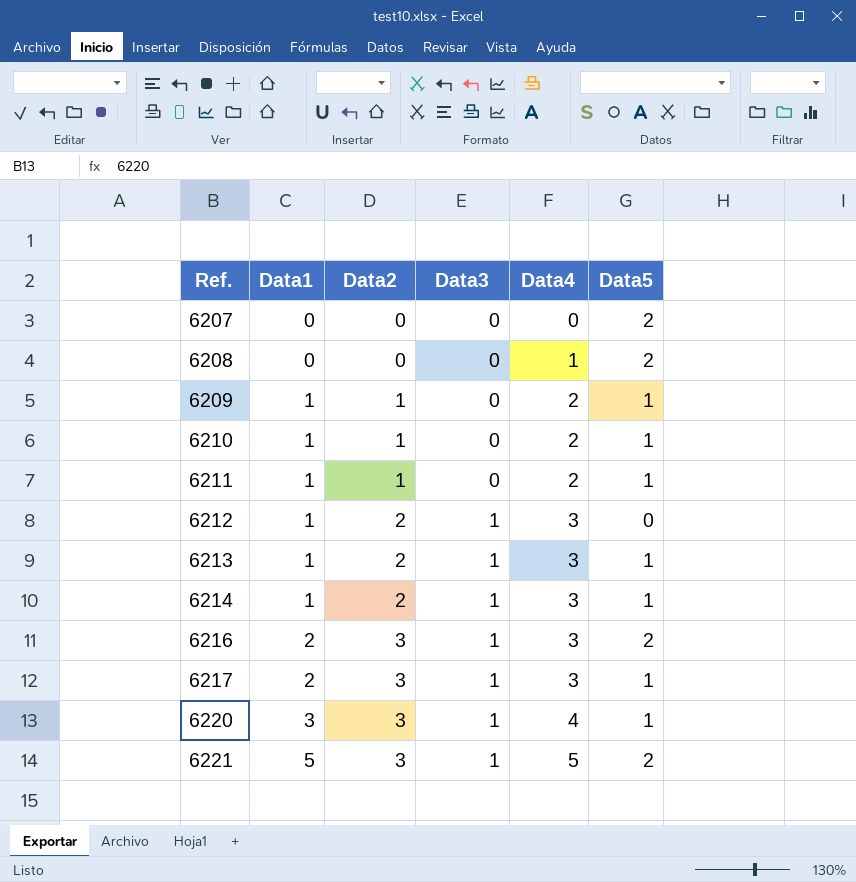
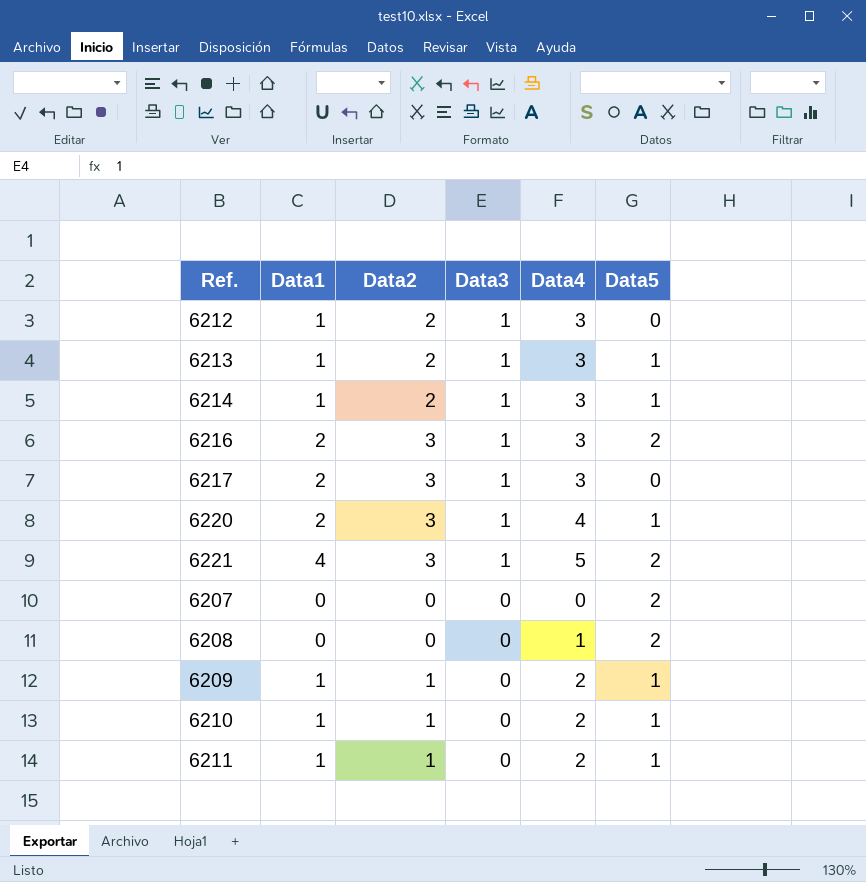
row order: Ref. ascending -> Data3 descending
6217 | Data5: 1 -> 0
6220 | Data1: 3 -> 2
6221 | Data1: 5 -> 4

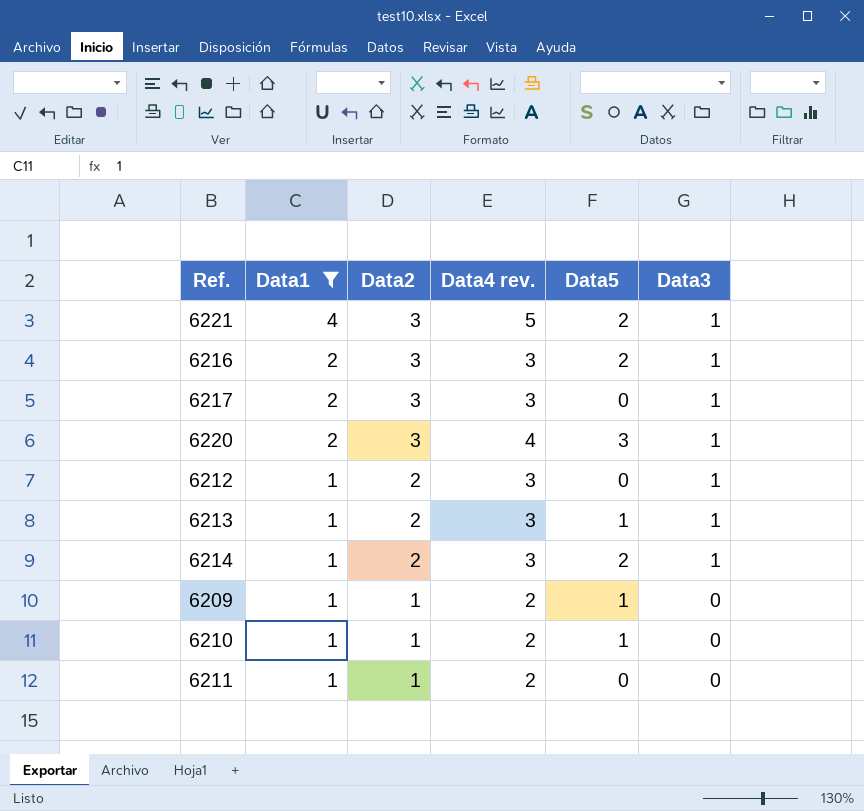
filter: none -> Data1 != 0
row order: Data3 descending -> Data1 descending
column name: Data4 -> Data4 rev.
column Data3 | position: 4 -> 6
6220 | Data5: 1 -> 3
6214 | Data5: 1 -> 2
6211 | Data5: 1 -> 0

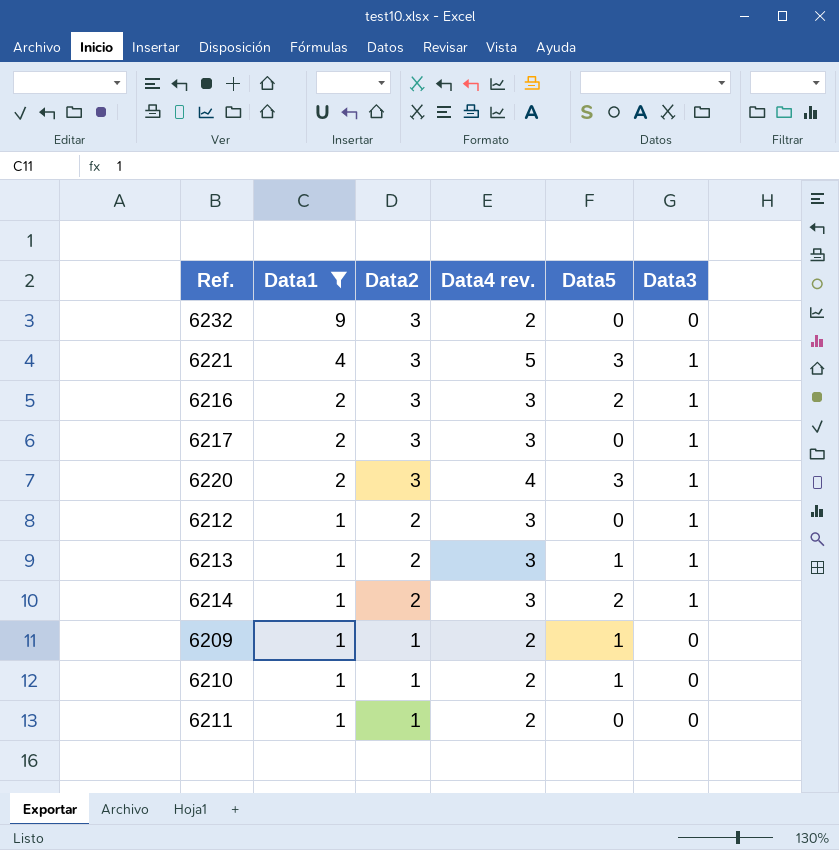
row 6232: none -> 9 | 3 | 2 | 0 | 0
6221 | Data5: 2 -> 3

